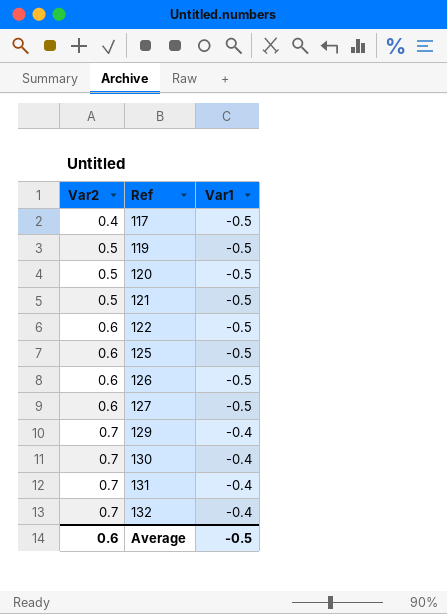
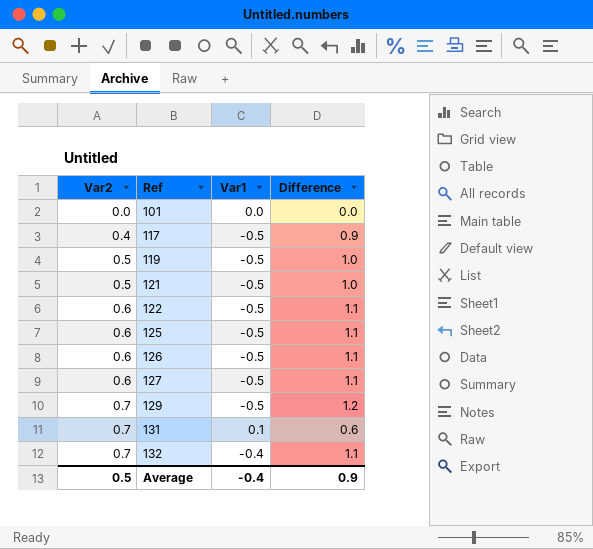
column Difference | formula: none -> [Var2] - [Var1]
row 120: 0.5 | -0.5 -> none
row 130: 0.7 | -0.4 -> none
row 101: none -> 0.0 | 0.0 | 0.0
129 | Var1: -0.4 -> -0.5
131 | Var1: -0.4 -> 0.1
Average | Var2: 0.6 -> 0.5
Average | Var1: -0.5 -> -0.4

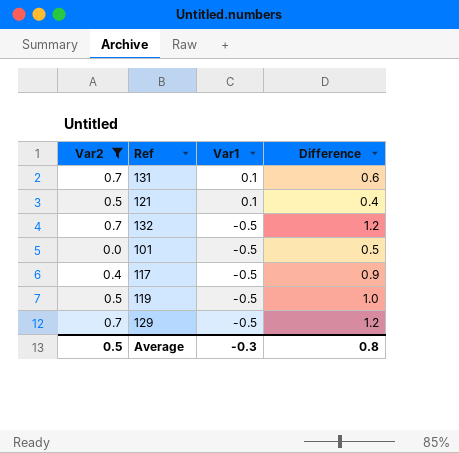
filter: none -> Var2 != 0.6
row order: Var2 ascending -> Var1 descending
121 | Var1: -0.5 -> 0.1
121 | Difference: 1.0 -> 0.4
132 | Var1: -0.4 -> -0.5
132 | Difference: 1.1 -> 1.2
101 | Var1: 0.0 -> -0.5
101 | Difference: 0.0 -> 0.5
Average | Var1: -0.4 -> -0.3
Average | Difference: 0.9 -> 0.8

